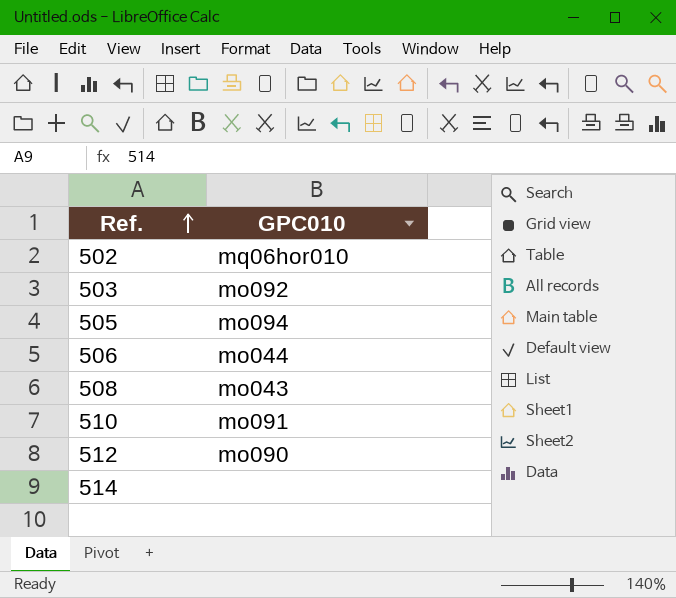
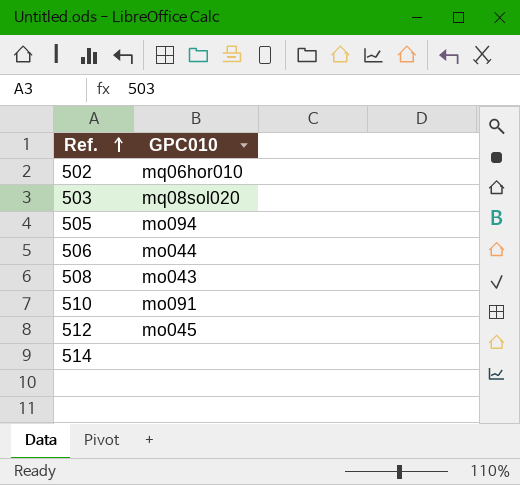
503 | GPC010: mo092 -> mq08sol020
512 | GPC010: mo090 -> mo045

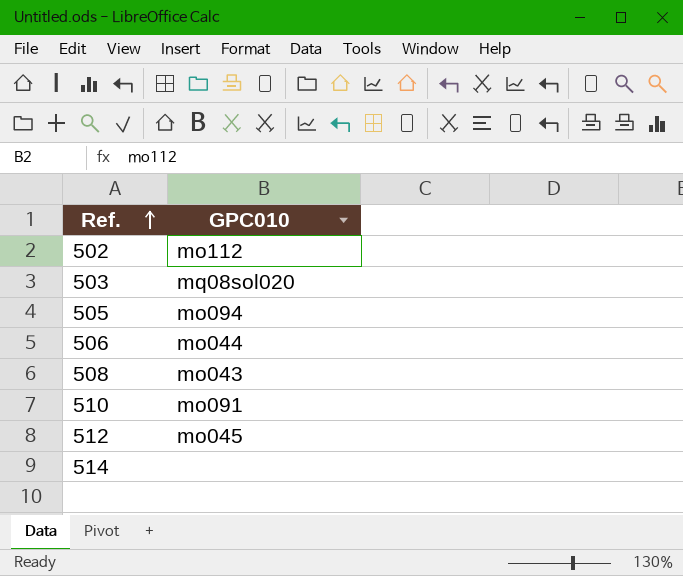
502 | GPC010: mq06hor010 -> mo112

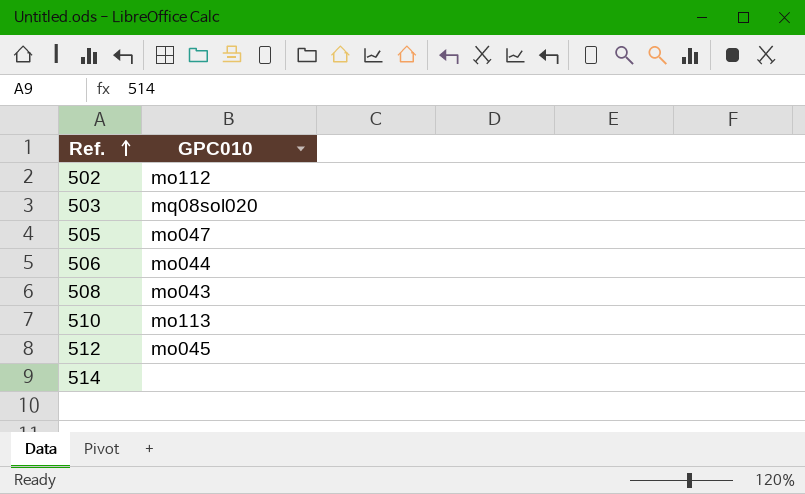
505 | GPC010: mo094 -> mo047
510 | GPC010: mo091 -> mo113

